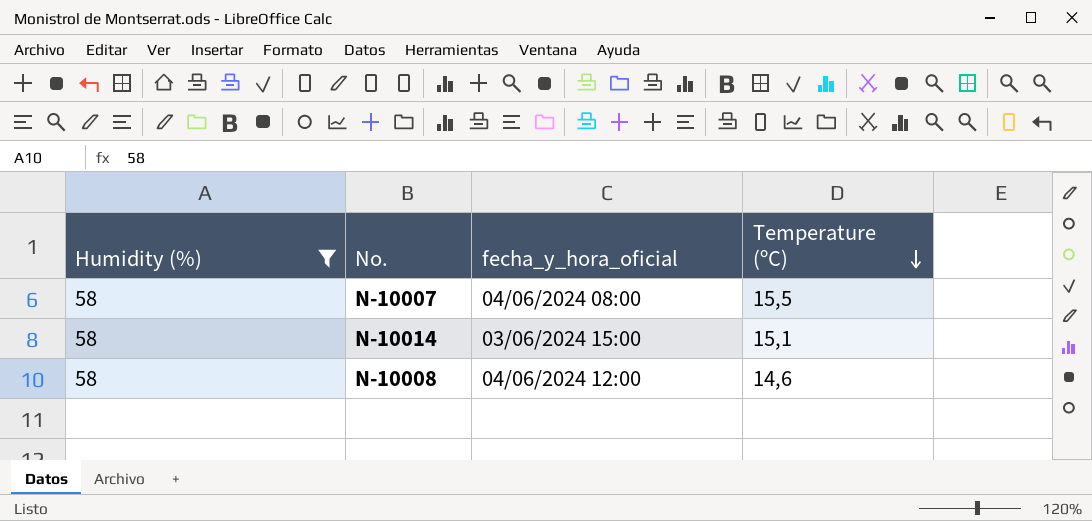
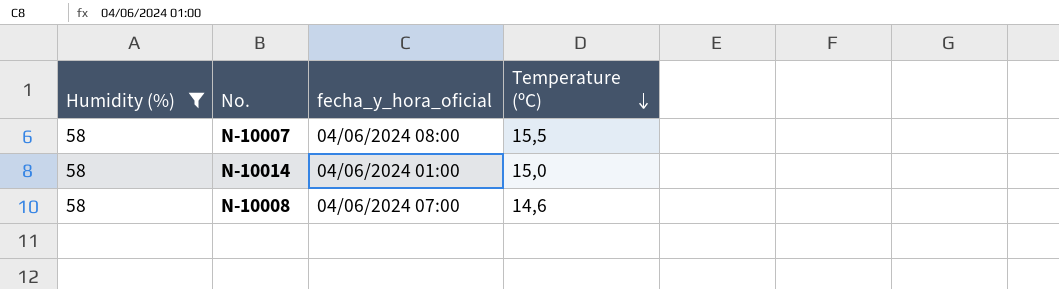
N-10014 | fecha_y_hora_oficial: 03/06/2024 15:00 -> 04/06/2024 01:00
N-10014 | Temperature (ºC): 15,1 -> 15,0
N-10008 | fecha_y_hora_oficial: 04/06/2024 12:00 -> 04/06/2024 07:00

